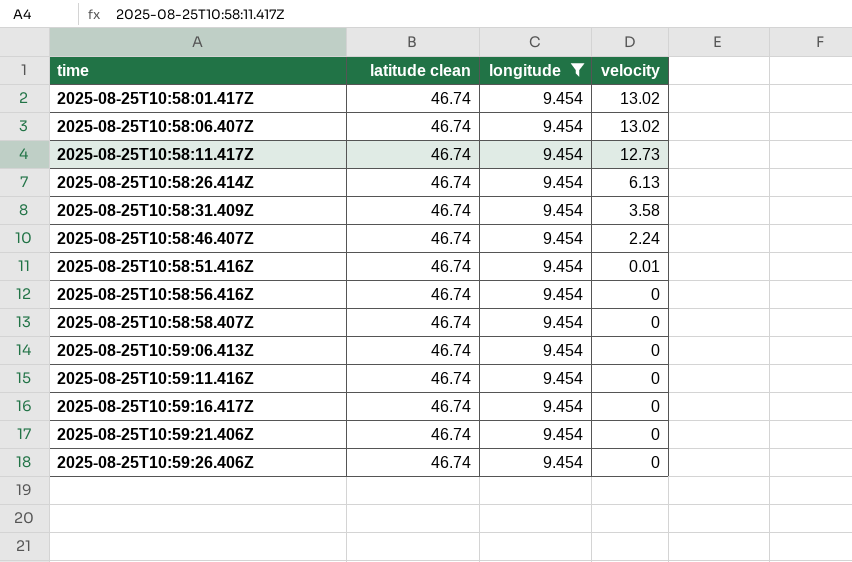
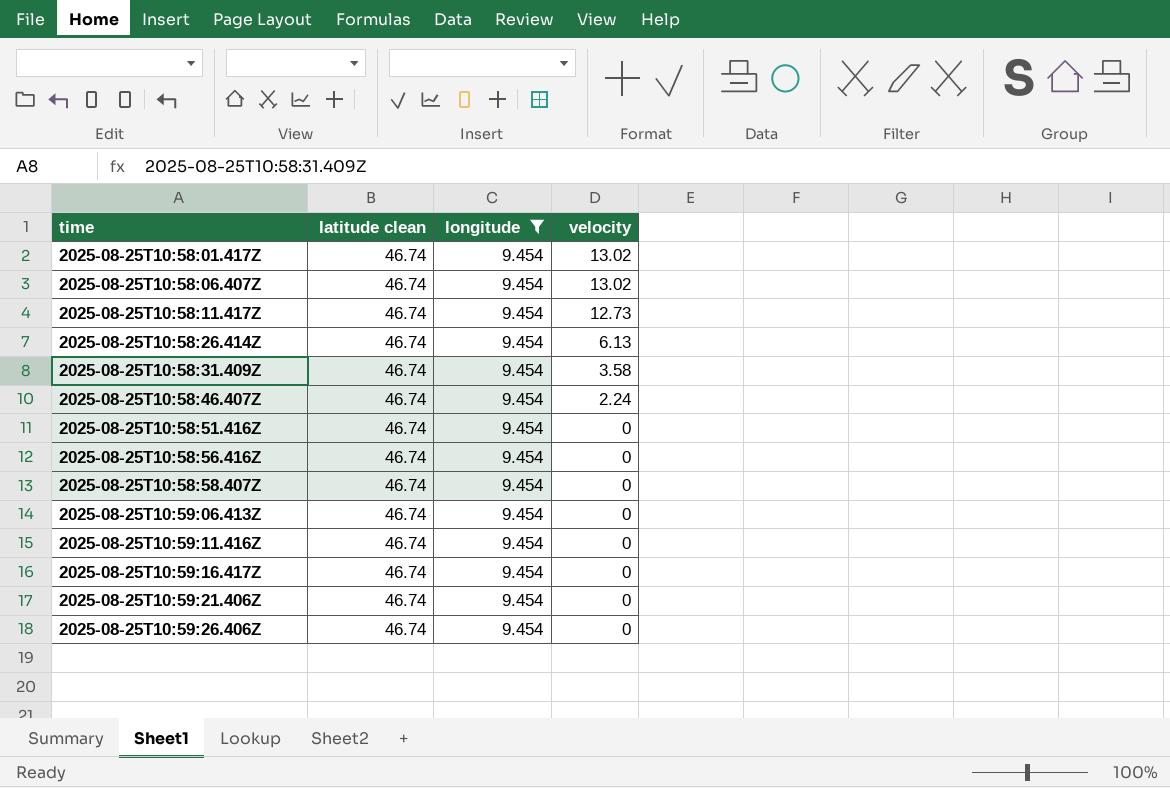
2025-08-25T10:58:51.416Z | velocity: 0.01 -> 0

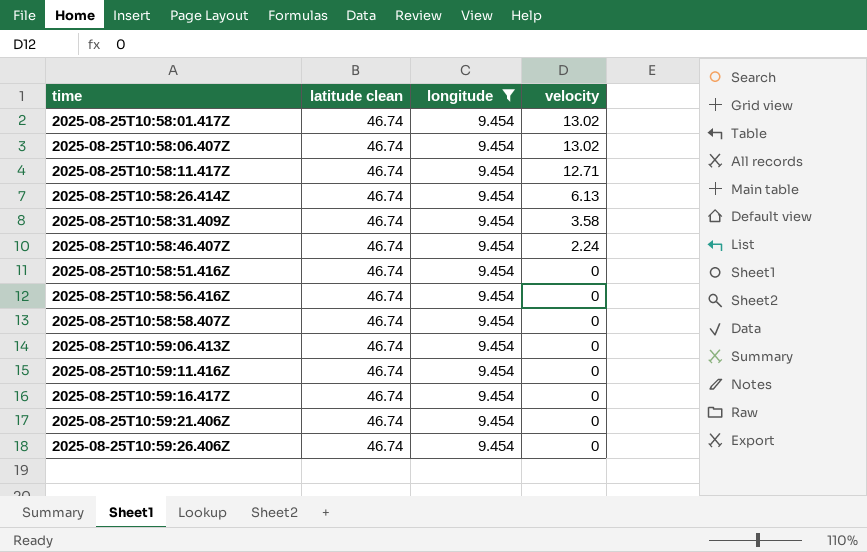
2025-08-25T10:58:11.417Z | velocity: 12.73 -> 12.71

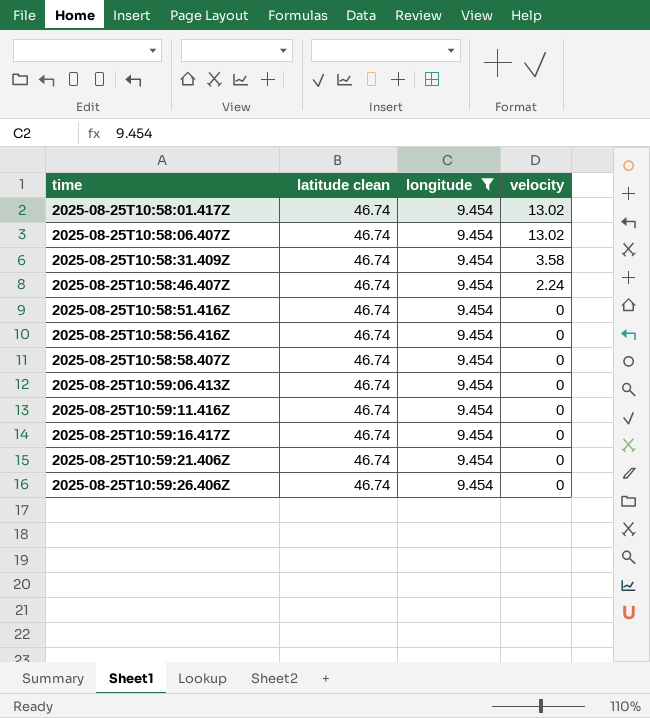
row 2025-08-25T10:58:11.417Z: 46.74 | 9.454 | 12.71 -> none
row 2025-08-25T10:58:26.414Z: 46.74 | 9.454 | 6.13 -> none

